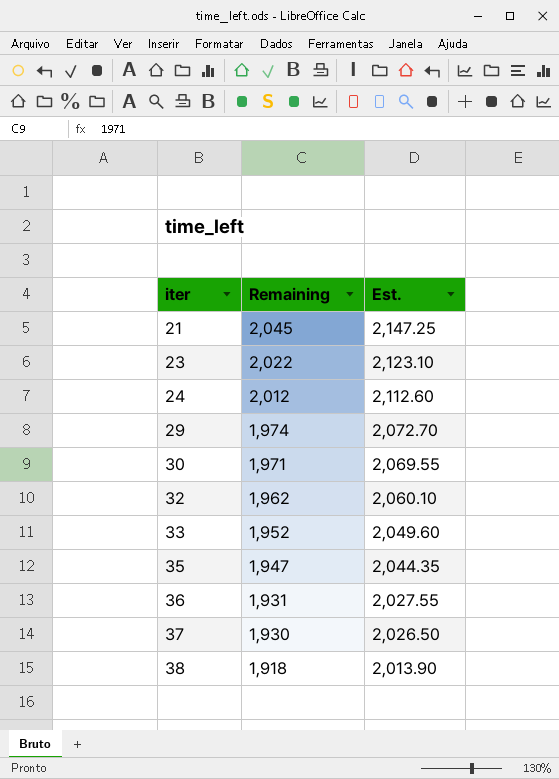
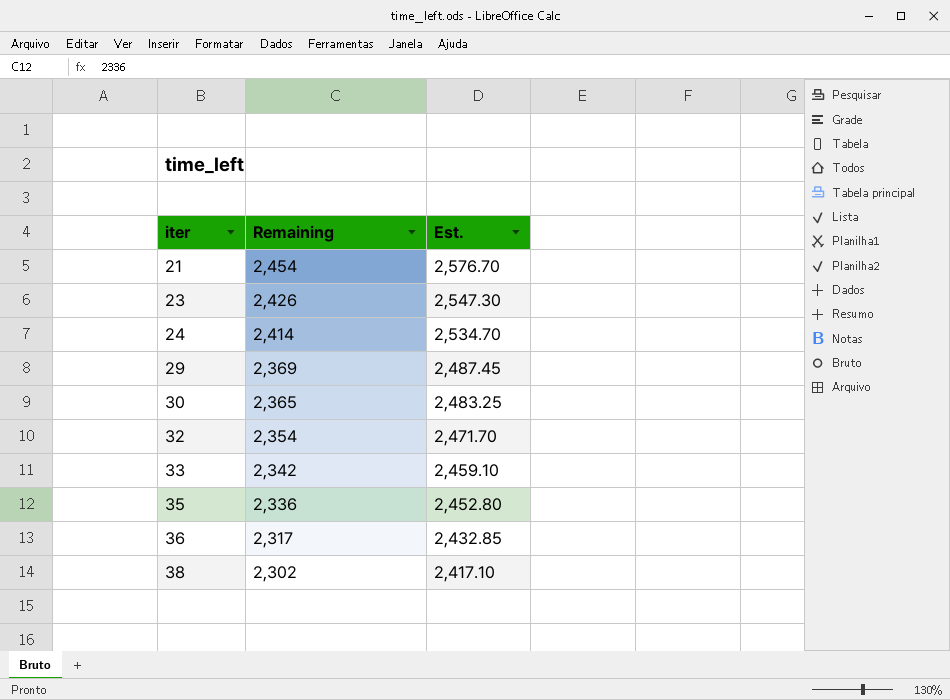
row 37: 1,930 | 2,026.50 -> none
21 | Remaining: 2,045 -> 2,454
21 | Est.: 2,147.25 -> 2,576.70
23 | Remaining: 2,022 -> 2,426
23 | Est.: 2,123.10 -> 2,547.30
24 | Remaining: 2,012 -> 2,414
24 | Est.: 2,112.60 -> 2,534.70
29 | Remaining: 1,974 -> 2,369
29 | Est.: 2,072.70 -> 2,487.45
30 | Remaining: 1,971 -> 2,365
30 | Est.: 2,069.55 -> 2,483.25
32 | Remaining: 1,962 -> 2,354
32 | Est.: 2,060.10 -> 2,471.70
33 | Remaining: 1,952 -> 2,342
33 | Est.: 2,049.60 -> 2,459.10
35 | Remaining: 1,947 -> 2,336
35 | Est.: 2,044.35 -> 2,452.80
36 | Remaining: 1,931 -> 2,317
36 | Est.: 2,027.55 -> 2,432.85
38 | Remaining: 1,918 -> 2,302
38 | Est.: 2,013.90 -> 2,417.10

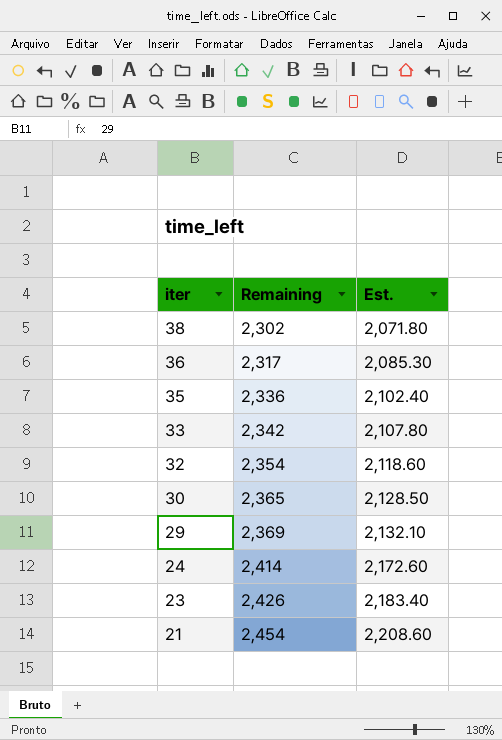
row order: iter ascending -> iter descending
column Est. | formula: [Remaining] * 1.05 -> [Remaining] * 0.9

